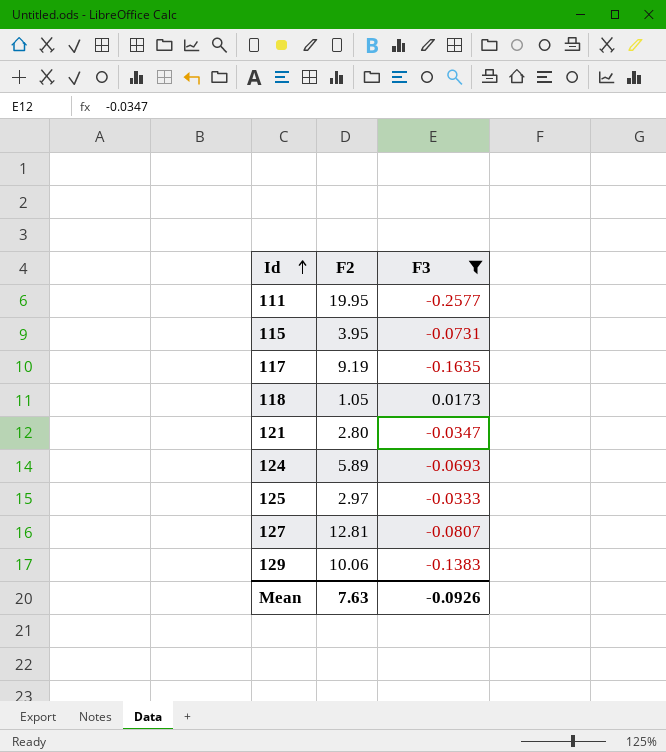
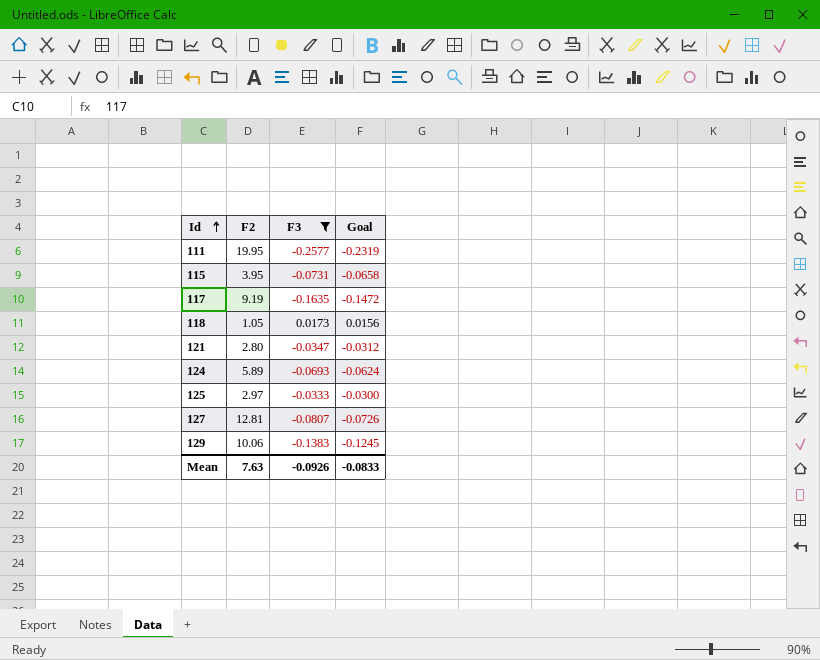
column Goal | formula: none -> [F3] * 0.9

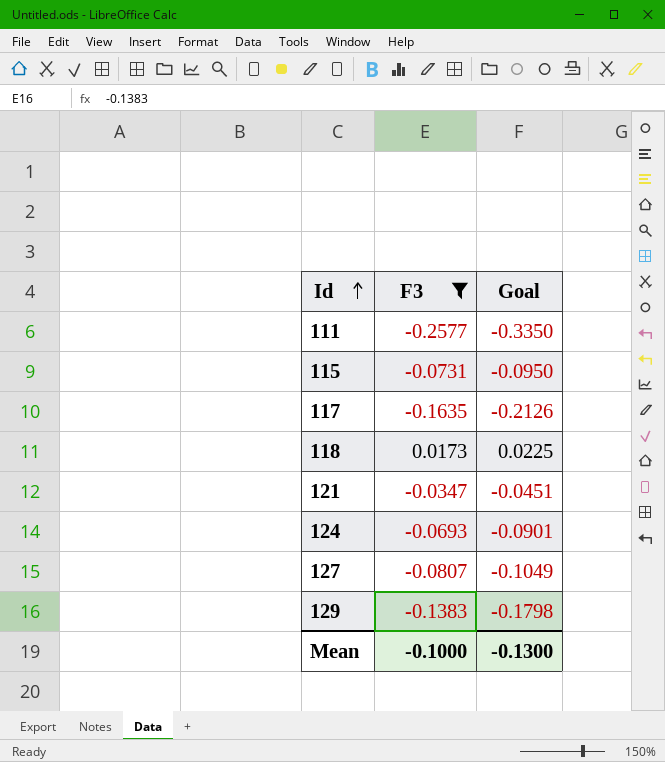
column F2 | position: 2 -> none
column Goal | formula: [F3] * 0.9 -> [F3] * 1.3
row 125: 2.97 | -0.0333 | -0.0300 -> none
Mean | F3: -0.0926 -> -0.1000
Mean | Goal: -0.0833 -> -0.1300

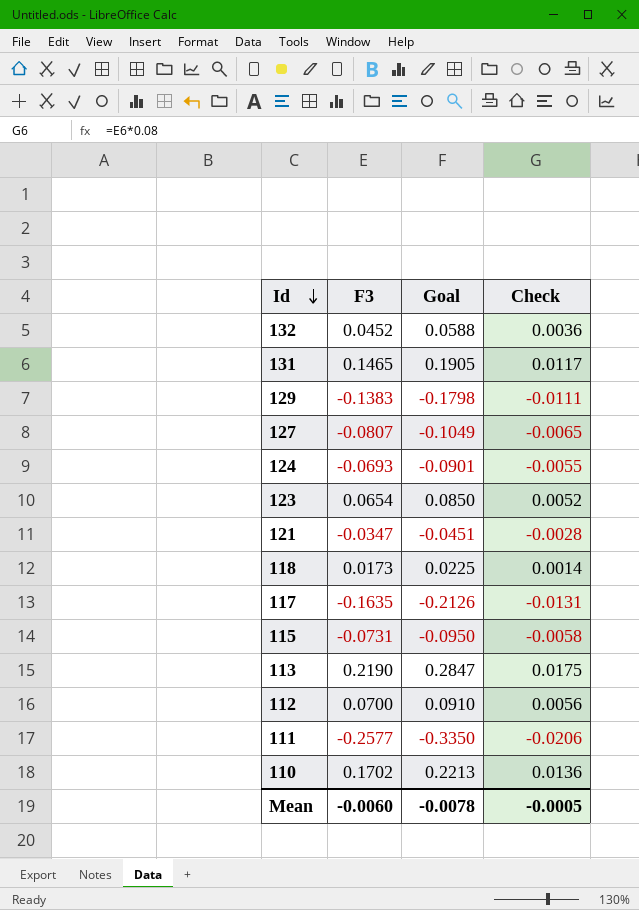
filter: F3 <= 0.0173 -> none
row order: Id ascending -> Id descending
column Check | formula: none -> [F3] * 0.08
Mean | F3: -0.1000 -> -0.0060
Mean | Goal: -0.1300 -> -0.0078

